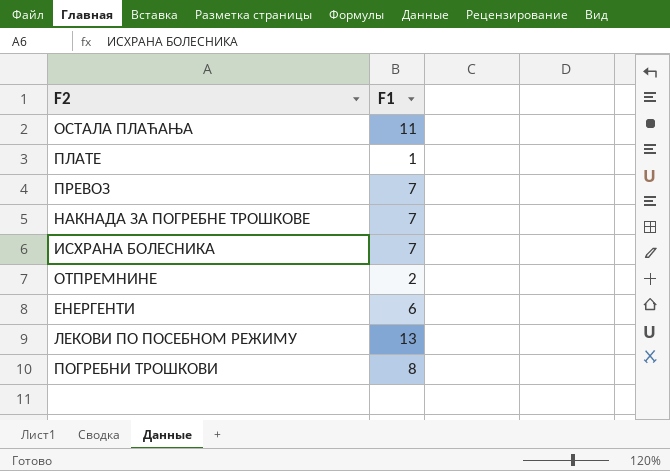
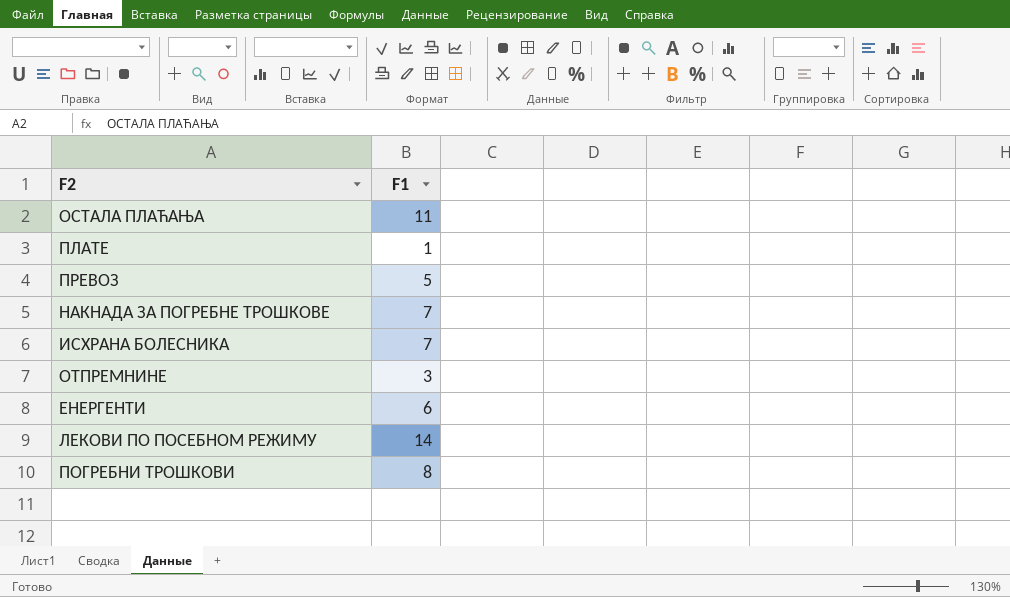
ПРЕВОЗ | F1: 7 -> 5
ОТПРЕМНИНЕ | F1: 2 -> 3
ЛЕКОВИ ПО ПОСЕБНОМ РЕЖИМУ | F1: 13 -> 14

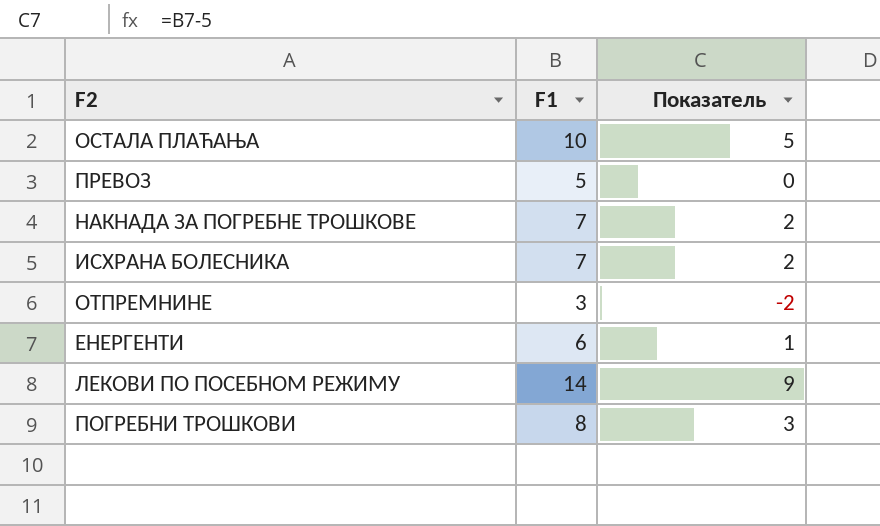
column Показатель | formula: none -> [F1] - 5
row ПЛАТЕ: 1 -> none
ОСТАЛА ПЛАЋАЊА | F1: 11 -> 10

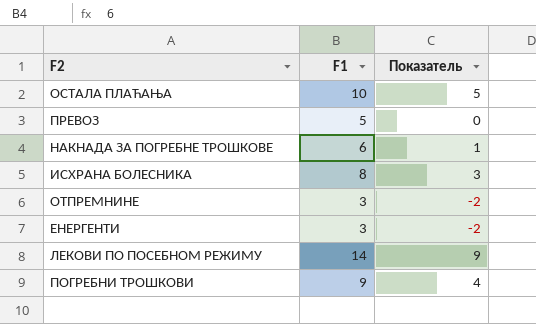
НАКНАДА ЗА ПОГРЕБНЕ ТРОШКОВЕ | F1: 7 -> 6
НАКНАДА ЗА ПОГРЕБНЕ ТРОШКОВЕ | Показатель: 2 -> 1
ИСХРАНА БОЛЕСНИКА | F1: 7 -> 8
ИСХРАНА БОЛЕСНИКА | Показатель: 2 -> 3
ЕНЕРГЕНТИ | F1: 6 -> 3
ЕНЕРГЕНТИ | Показатель: 1 -> -2
ПОГРЕБНИ ТРОШКОВИ | F1: 8 -> 9
ПОГРЕБНИ ТРОШКОВИ | Показатель: 3 -> 4

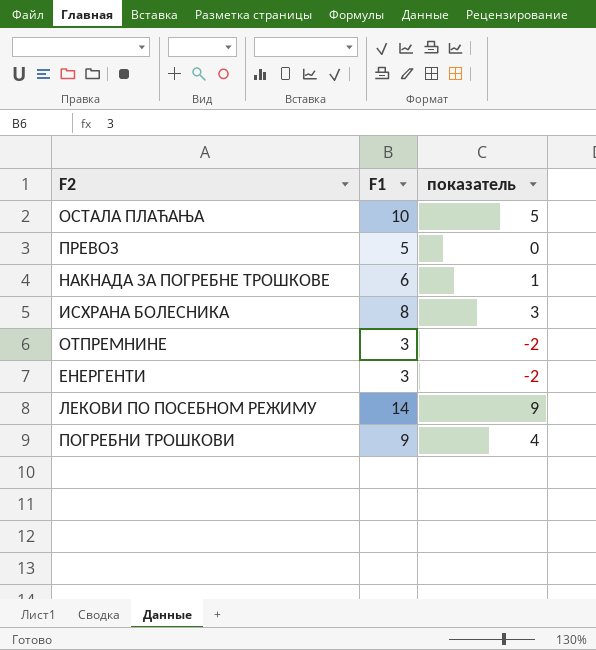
column name: Показатель -> показатель

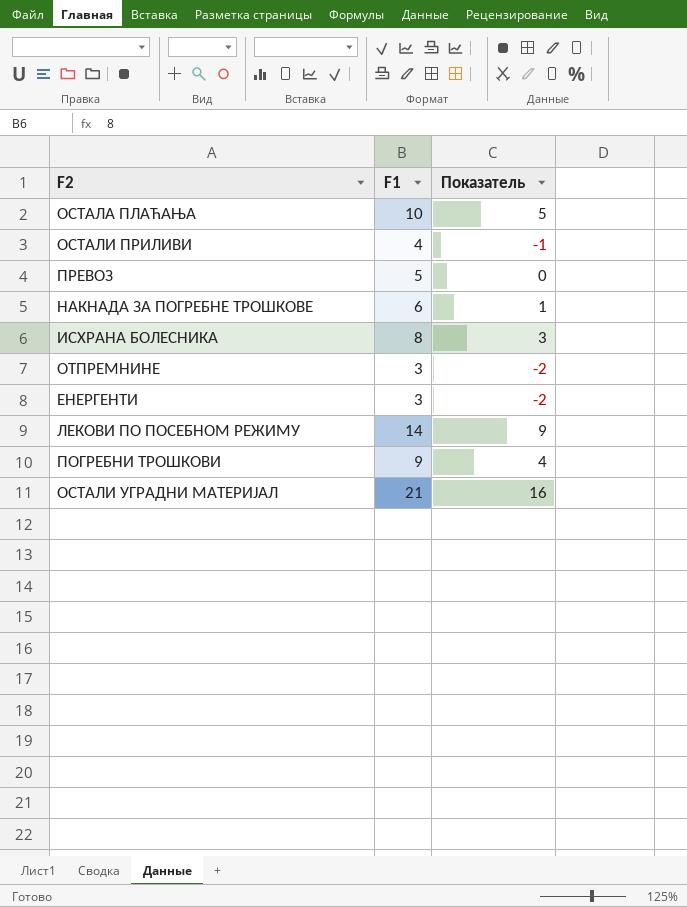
column name: показатель -> Показатель
row ОСТАЛИ ПРИЛИВИ: none -> 4 | -1
row ОСТАЛИ УГРАДНИ МАТЕРИЈАЛ: none -> 21 | 16

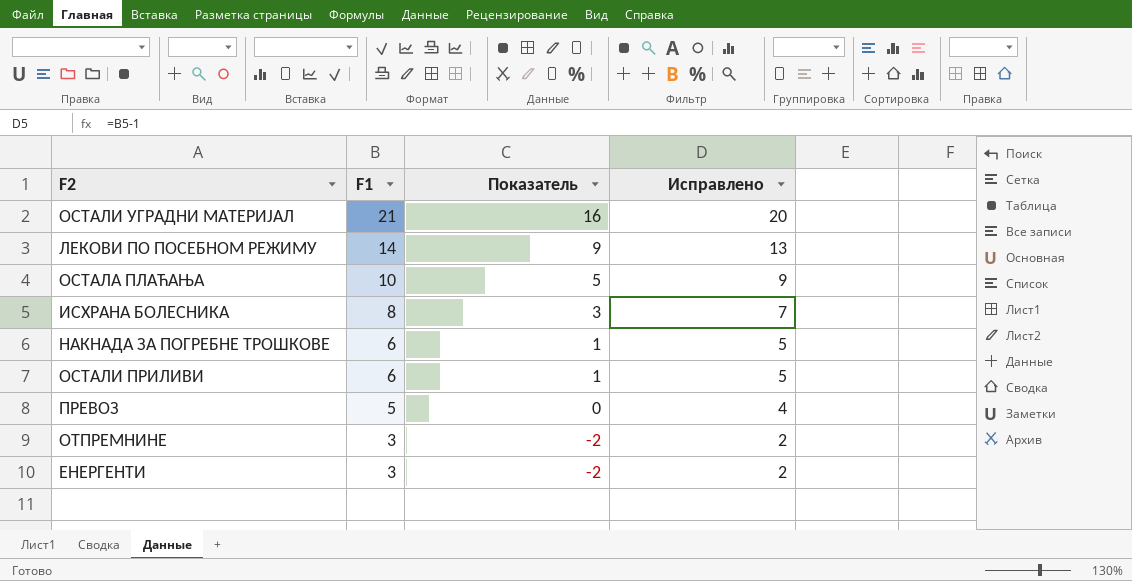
row order: none -> F1 descending
column Исправлено | formula: none -> [F1] - 1
row ПОГРЕБНИ ТРОШКОВИ: 9 | 4 -> none
ОСТАЛИ ПРИЛИВИ | F1: 4 -> 6
ОСТАЛИ ПРИЛИВИ | Показатель: -1 -> 1

